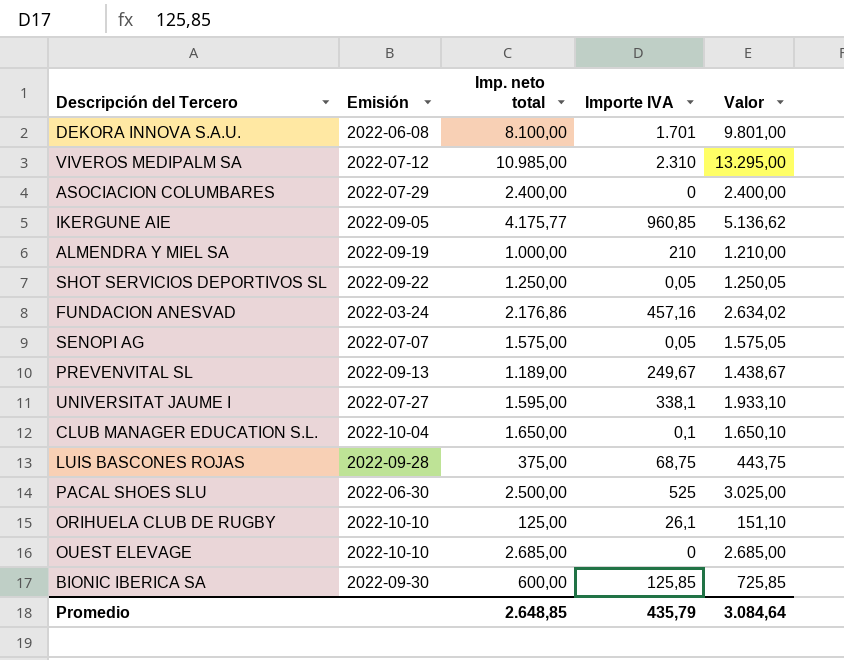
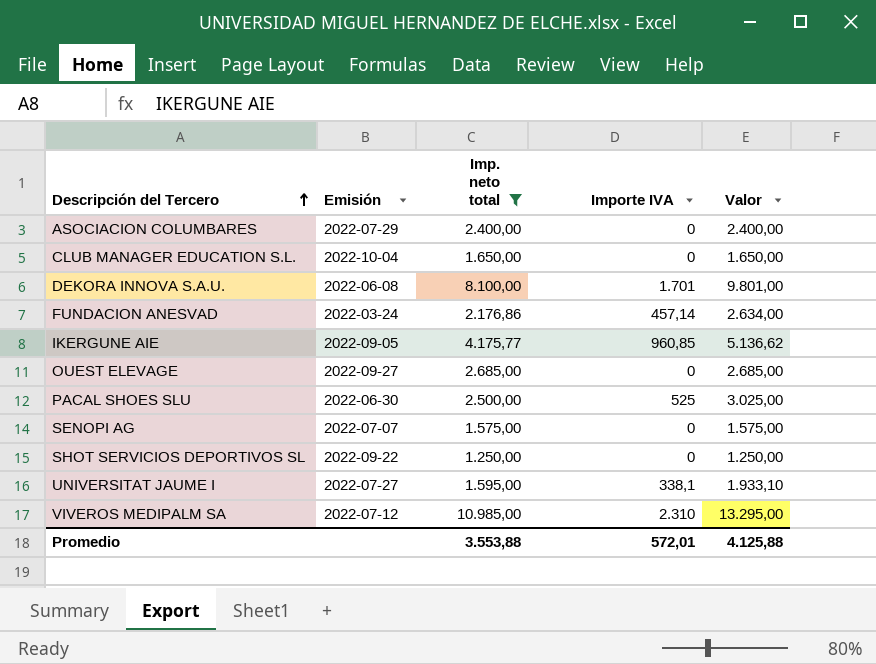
filter: none -> Imp. neto total >= 1.250,00
row order: none -> Descripción del Tercero ascending
CLUB MANAGER EDUCATION S.L. | Importe IVA: 0,1 -> 0
CLUB MANAGER EDUCATION S.L. | Valor: 1.650,10 -> 1.650,00
FUNDACION ANESVAD | Importe IVA: 457,16 -> 457,14
FUNDACION ANESVAD | Valor: 2.634,02 -> 2.634,00
OUEST ELEVAGE | Emisión: 2022-10-10 -> 2022-09-27
SENOPI AG | Importe IVA: 0,05 -> 0
SENOPI AG | Valor: 1.575,05 -> 1.575,00
SHOT SERVICIOS DEPORTIVOS SL | Importe IVA: 0,05 -> 0
SHOT SERVICIOS DEPORTIVOS SL | Valor: 1.250,05 -> 1.250,00
Promedio | Imp. neto total: 2.648,85 -> 3.553,88
Promedio | Importe IVA: 435,79 -> 572,01
Promedio | Valor: 3.084,64 -> 4.125,88

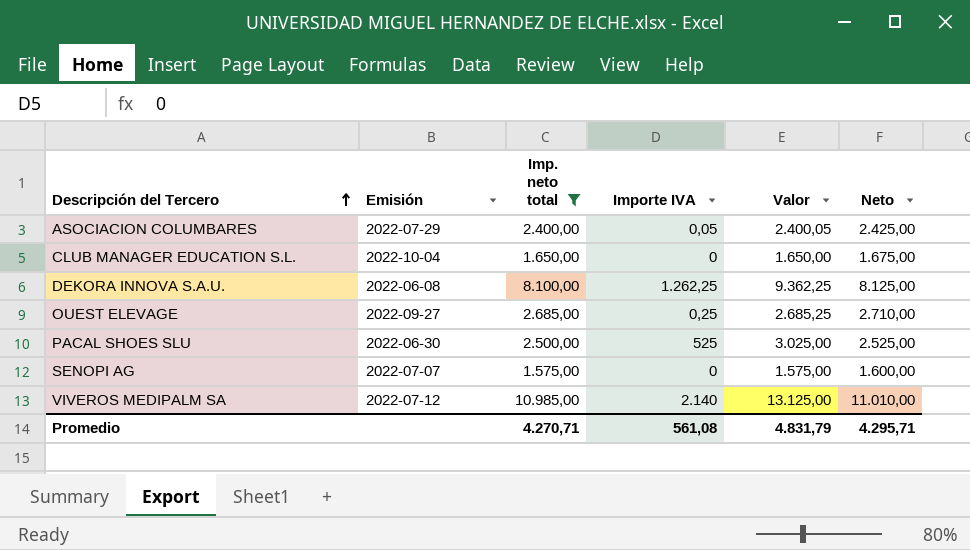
column Neto | formula: none -> [Imp. neto total] + 25
row FUNDACION ANESVAD: 2022-03-24 | 2.176,86 | 457,14 | 2.634,00 -> none
row IKERGUNE AIE: 2022-09-05 | 4.175,77 | 960,85 | 5.136,62 -> none
row SHOT SERVICIOS DEPORTIVOS SL: 2022-09-22 | 1.250,00 | 0 | 1.250,00 -> none
row UNIVERSITAT JAUME I: 2022-07-27 | 1.595,00 | 338,1 | 1.933,10 -> none
ASOCIACION COLUMBARES | Importe IVA: 0 -> 0,05
ASOCIACION COLUMBARES | Valor: 2.400,00 -> 2.400,05
DEKORA INNOVA S.A.U. | Importe IVA: 1.701 -> 1.262,25
DEKORA INNOVA S.A.U. | Valor: 9.801,00 -> 9.362,25
OUEST ELEVAGE | Importe IVA: 0 -> 0,25
OUEST ELEVAGE | Valor: 2.685,00 -> 2.685,25
VIVEROS MEDIPALM SA | Importe IVA: 2.310 -> 2.140
VIVEROS MEDIPALM SA | Valor: 13.295,00 -> 13.125,00
Promedio | Imp. neto total: 3.553,88 -> 4.270,71
Promedio | Importe IVA: 572,01 -> 561,08
Promedio | Valor: 4.125,88 -> 4.831,79

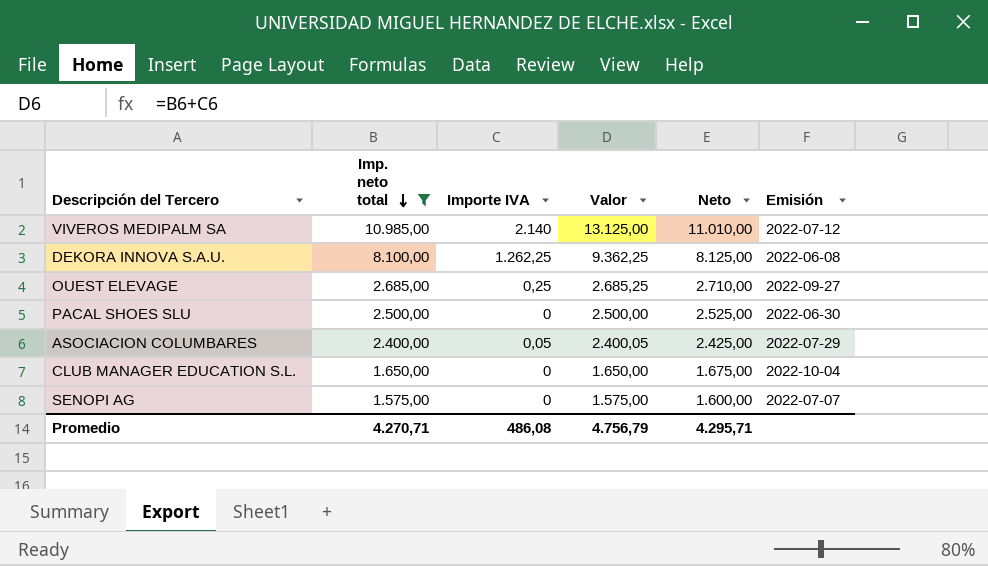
row order: Descripción del Tercero ascending -> Imp. neto total descending
column Emisión | position: 2 -> 6
PACAL SHOES SLU | Importe IVA: 525 -> 0
PACAL SHOES SLU | Valor: 3.025,00 -> 2.500,00
Promedio | Importe IVA: 561,08 -> 486,08
Promedio | Valor: 4.831,79 -> 4.756,79

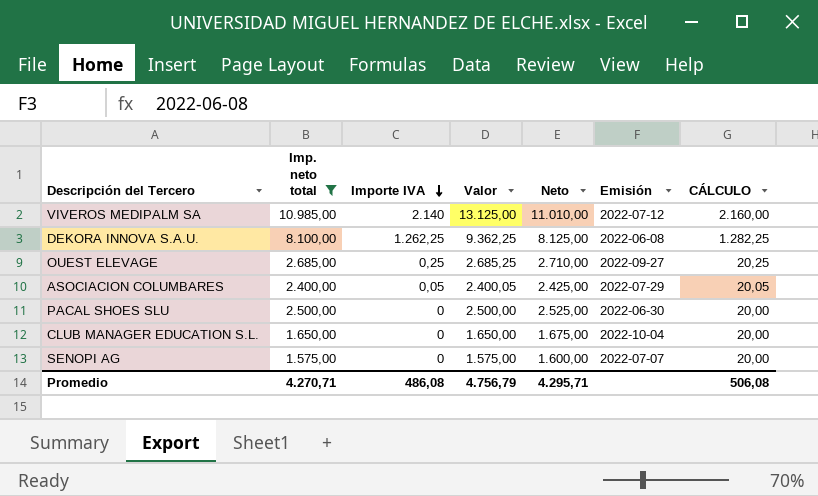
row order: Imp. neto total descending -> Importe IVA descending
column CÁLCULO | formula: none -> [Importe IVA] + 20

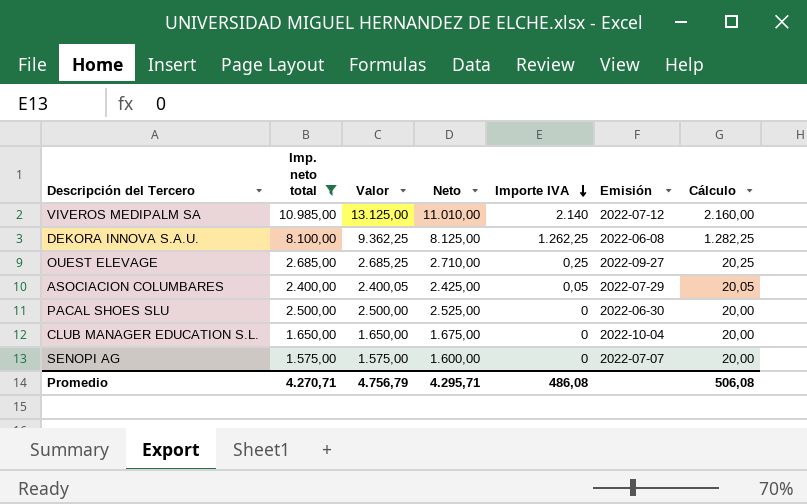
column Importe IVA | position: 3 -> 5
column name: CÁLCULO -> Cálculo

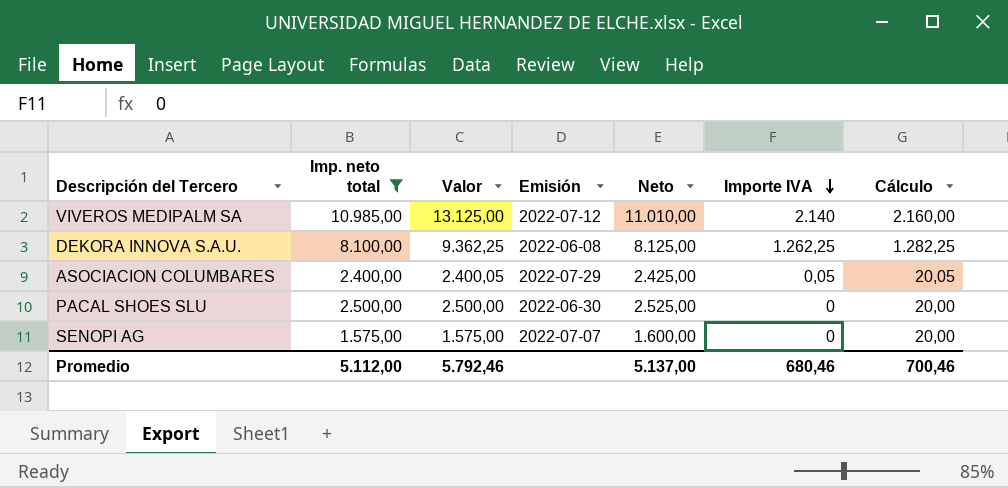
column Emisión | position: 6 -> 4
row OUEST ELEVAGE: 2.685,00 | 2.685,25 | 2.710,00 | 0,25 | 2022-09-27 | 20,25 -> none
row CLUB MANAGER EDUCATION S.L.: 1.650,00 | 1.650,00 | 1.675,00 | 0 | 2022-10-04 | 20,00 -> none
Promedio | Imp. neto total: 4.270,71 -> 5.112,00
Promedio | Valor: 4.756,79 -> 5.792,46
Promedio | Neto: 4.295,71 -> 5.137,00
Promedio | Importe IVA: 486,08 -> 680,46
Promedio | Cálculo: 506,08 -> 700,46

